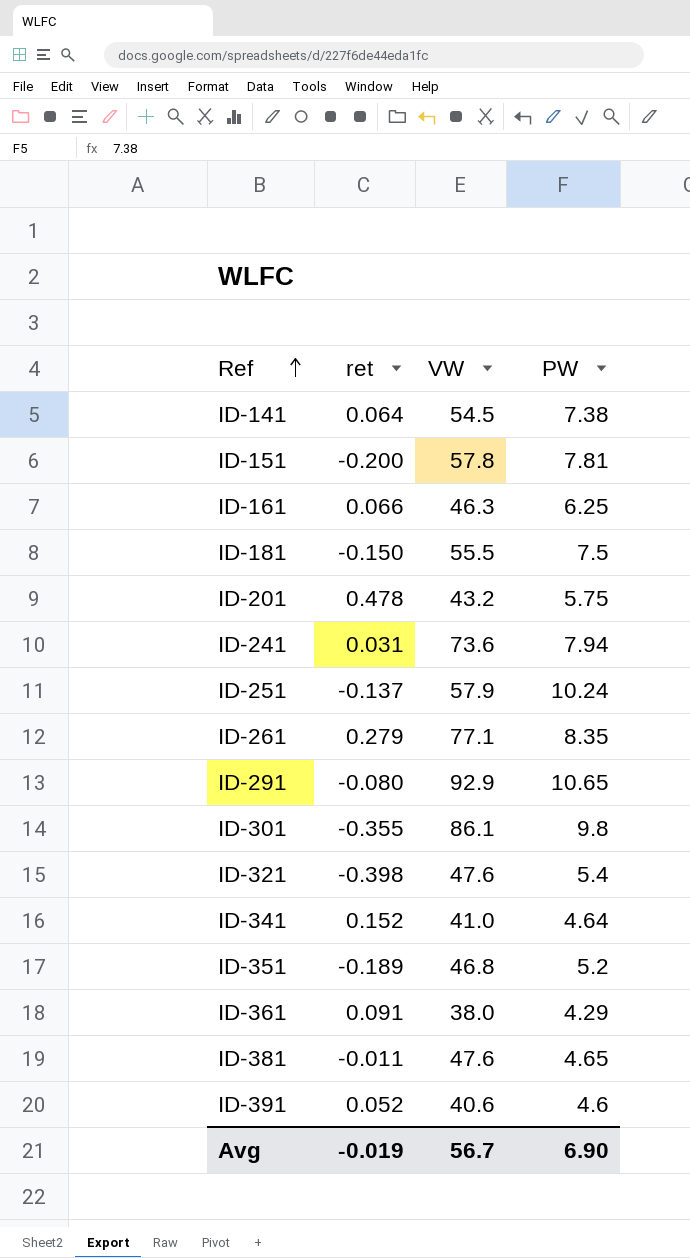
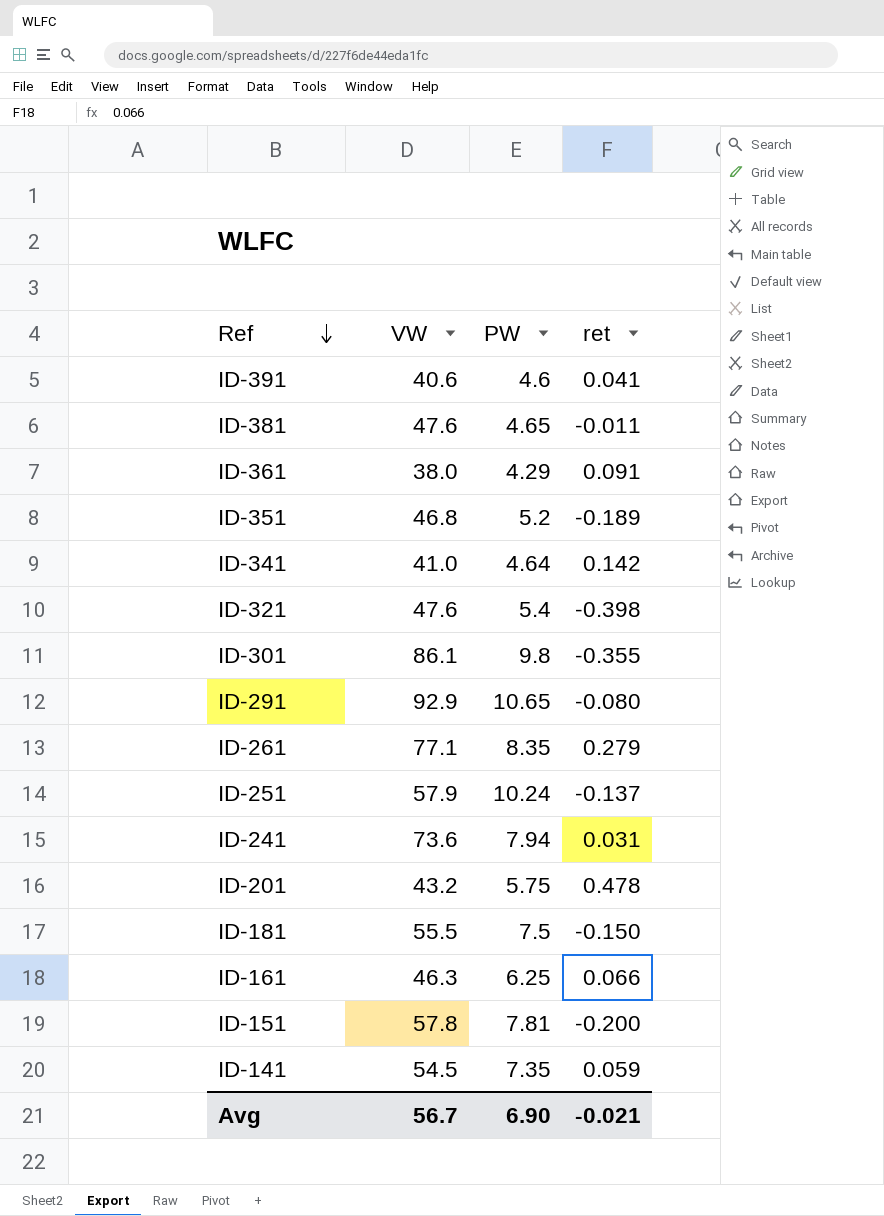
row order: Ref ascending -> Ref descending
column ret | position: 2 -> 4
ID-391 | ret: 0.052 -> 0.041
ID-341 | ret: 0.152 -> 0.142
ID-141 | PW: 7.38 -> 7.35
ID-141 | ret: 0.064 -> 0.059
Avg | ret: -0.019 -> -0.021

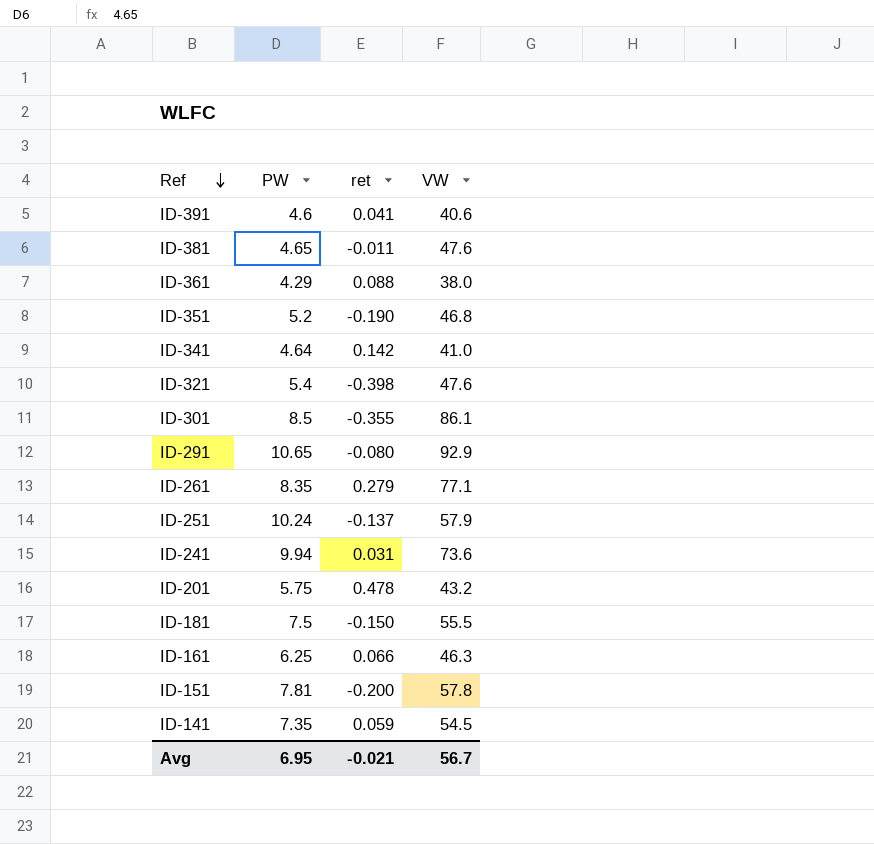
column VW | position: 2 -> 4
ID-361 | ret: 0.091 -> 0.088
ID-351 | ret: -0.189 -> -0.190
ID-301 | PW: 9.8 -> 8.5
ID-241 | PW: 7.94 -> 9.94
Avg | PW: 6.90 -> 6.95

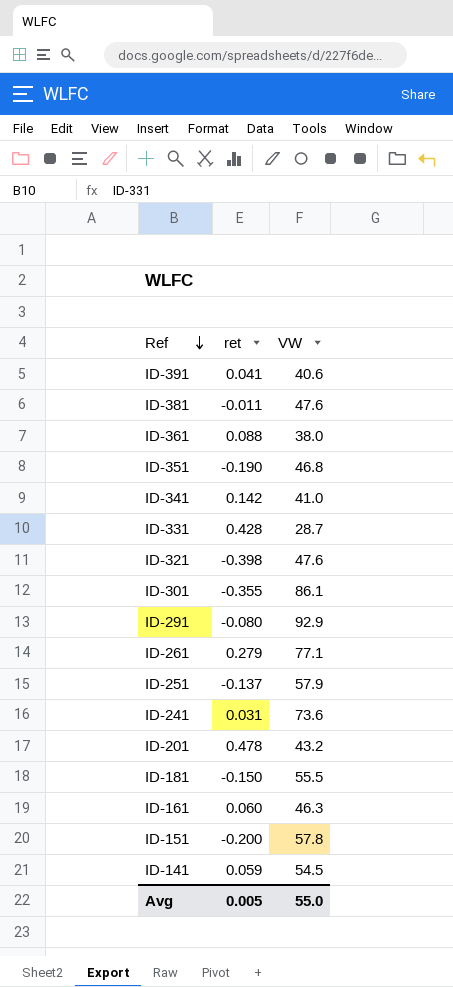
column PW | position: 2 -> none
row ID-331: none -> 0.428 | 28.7
ID-161 | ret: 0.066 -> 0.060
Avg | ret: -0.021 -> 0.005
Avg | VW: 56.7 -> 55.0

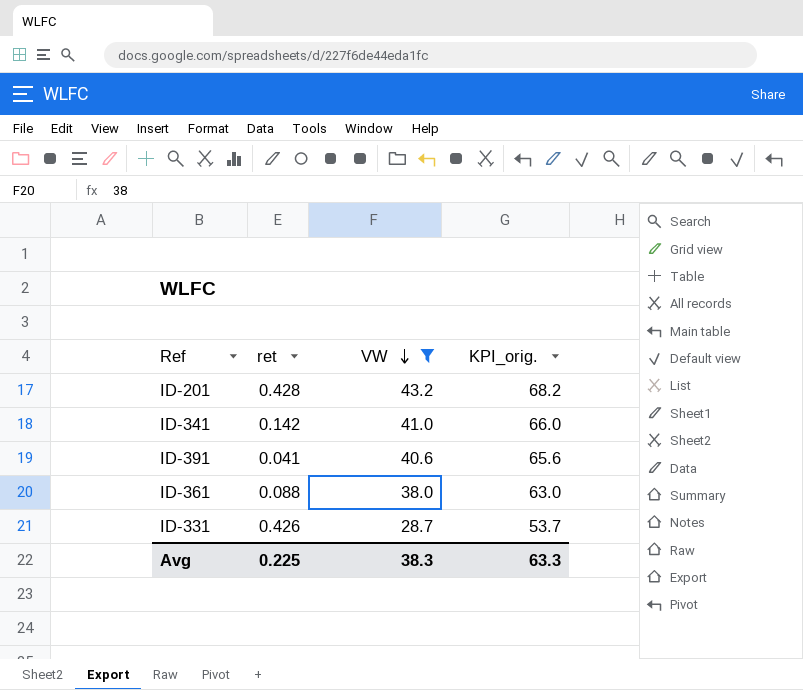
filter: none -> VW <= 43.2
row order: Ref descending -> VW descending
column KPI_orig. | formula: none -> [VW] + 25
ID-201 | ret: 0.478 -> 0.428
ID-331 | ret: 0.428 -> 0.426
Avg | ret: 0.005 -> 0.225
Avg | VW: 55.0 -> 38.3

